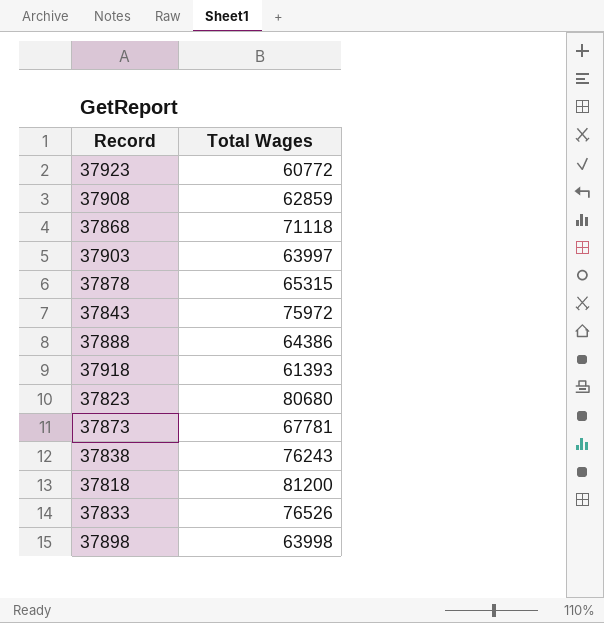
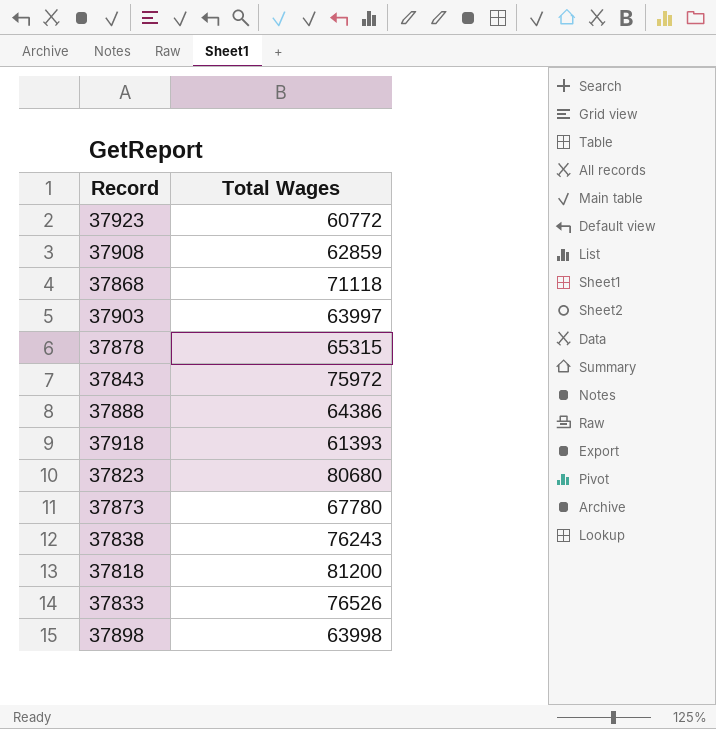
37873 | Total Wages: 67781 -> 67780

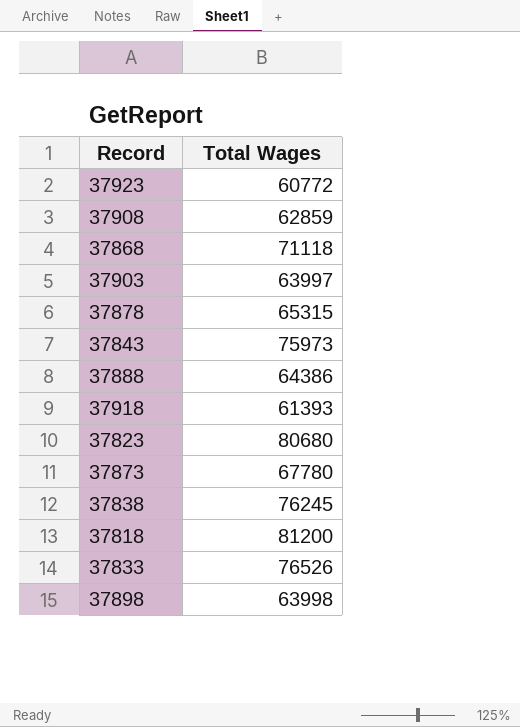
37843 | Total Wages: 75972 -> 75973
37838 | Total Wages: 76243 -> 76245

